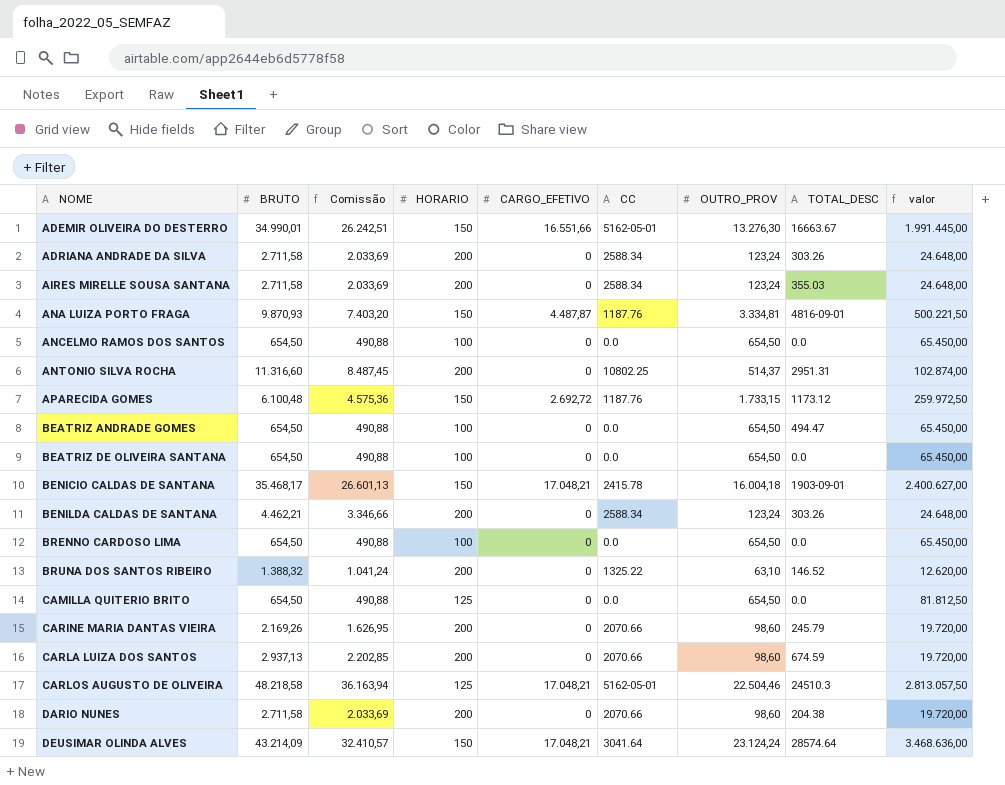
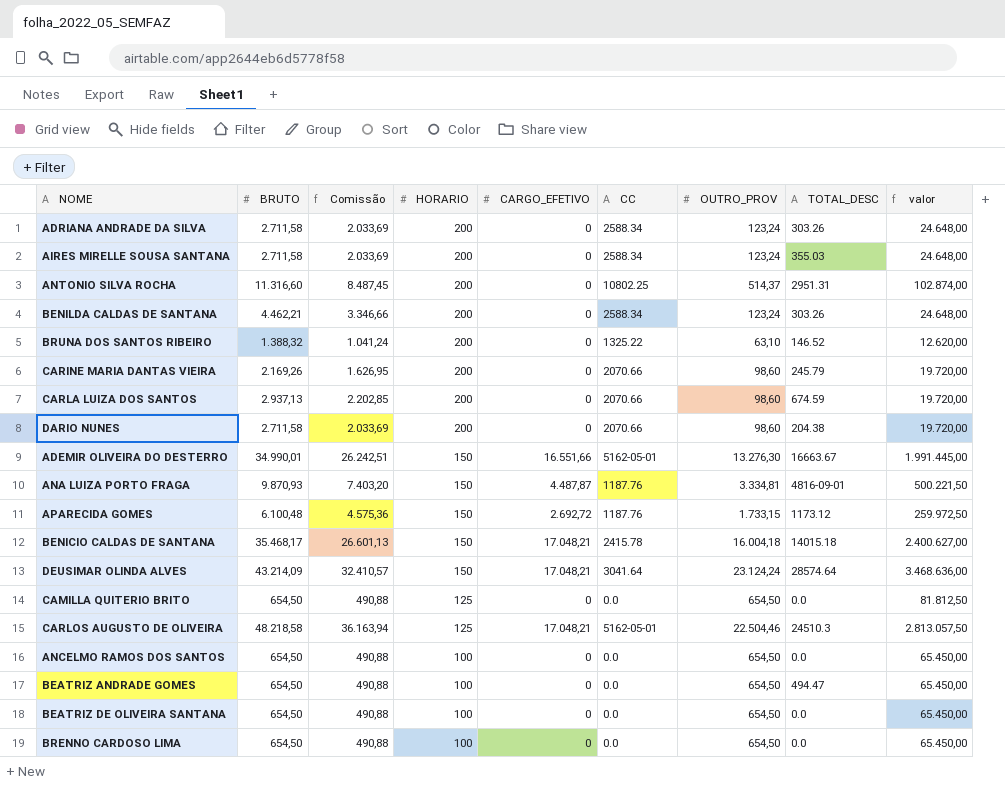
row order: NOME ascending -> HORARIO descending
BENICIO CALDAS DE SANTANA | TOTAL_DESC: 1903-09-01 -> 14015.18

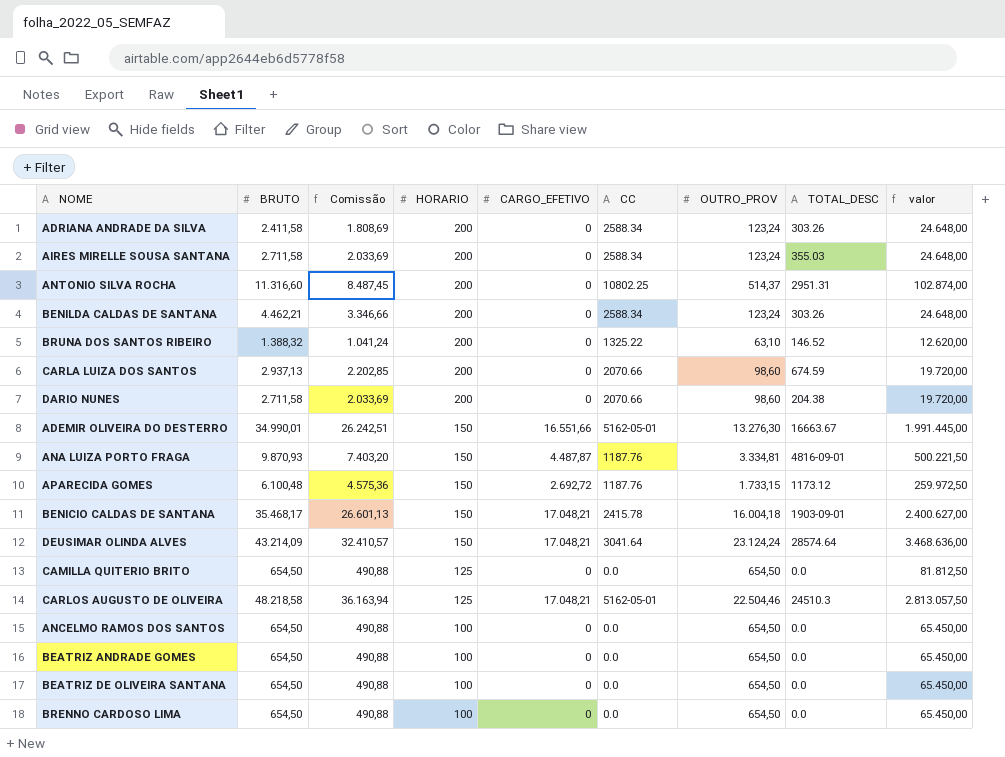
row CARINE MARIA DANTAS VIEIRA: 2.169,26 | 1.626,95 | 200 | 0 | 2070.66 | 98,60 | 245.79 | 19.720,00 -> none
ADRIANA ANDRADE DA SILVA | BRUTO: 2.711,58 -> 2.411,58
ADRIANA ANDRADE DA SILVA | Comissão: 2.033,69 -> 1.808,69
BENICIO CALDAS DE SANTANA | TOTAL_DESC: 14015.18 -> 1903-09-01
BEATRIZ ANDRADE GOMES | TOTAL_DESC: 494.47 -> 0.0

